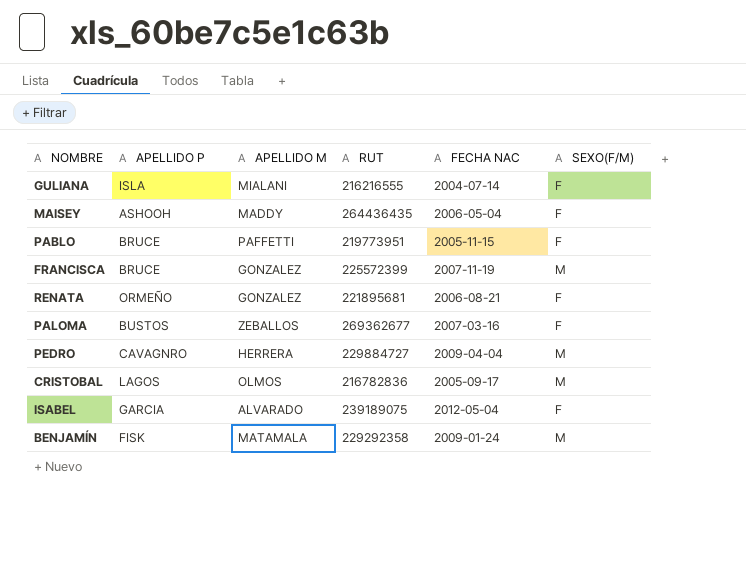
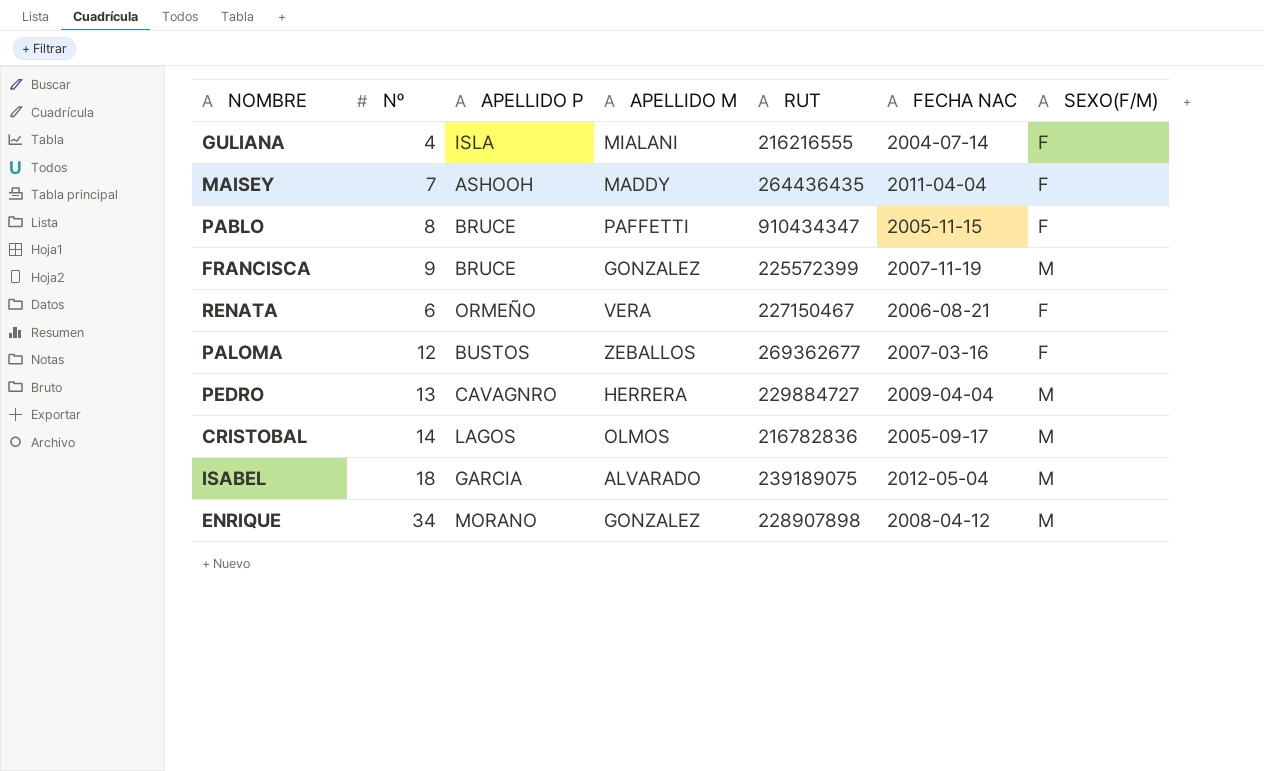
column Nº | position: none -> 2
row BENJAMÍN: FISK | MATAMALA | 229292358 | 2009-01-24 | M -> none
MAISEY | FECHA NAC: 2006-05-04 -> 2011-04-04
PABLO | RUT: 219773951 -> 910434347
RENATA | APELLIDO M: GONZALEZ -> VERA
RENATA | RUT: 221895681 -> 227150467
ISABEL | SEXO(F/M): F -> M
row ENRIQUE: none -> 34 | MORANO | GONZALEZ | 228907898 | 2008-04-12 | M

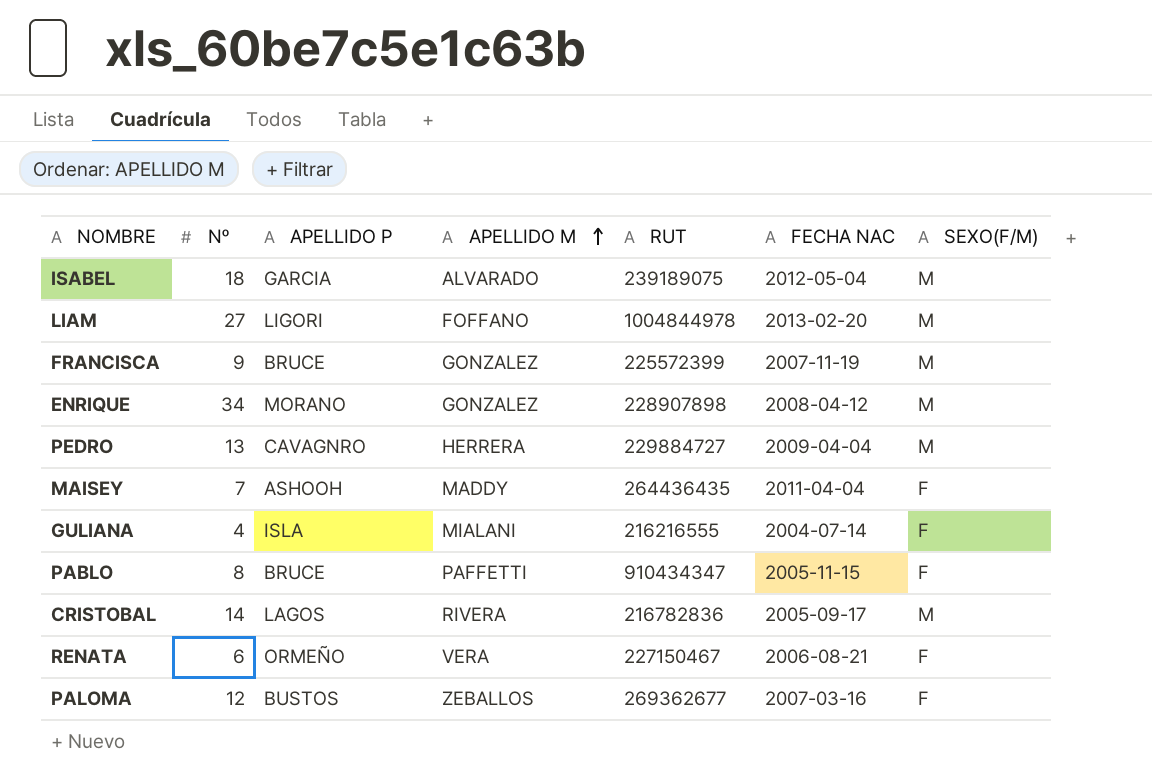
row order: none -> APELLIDO M ascending
row LIAM: none -> 27 | LIGORI | FOFFANO | 1004844978 | 2013-02-20 | M
CRISTOBAL | APELLIDO M: OLMOS -> RIVERA

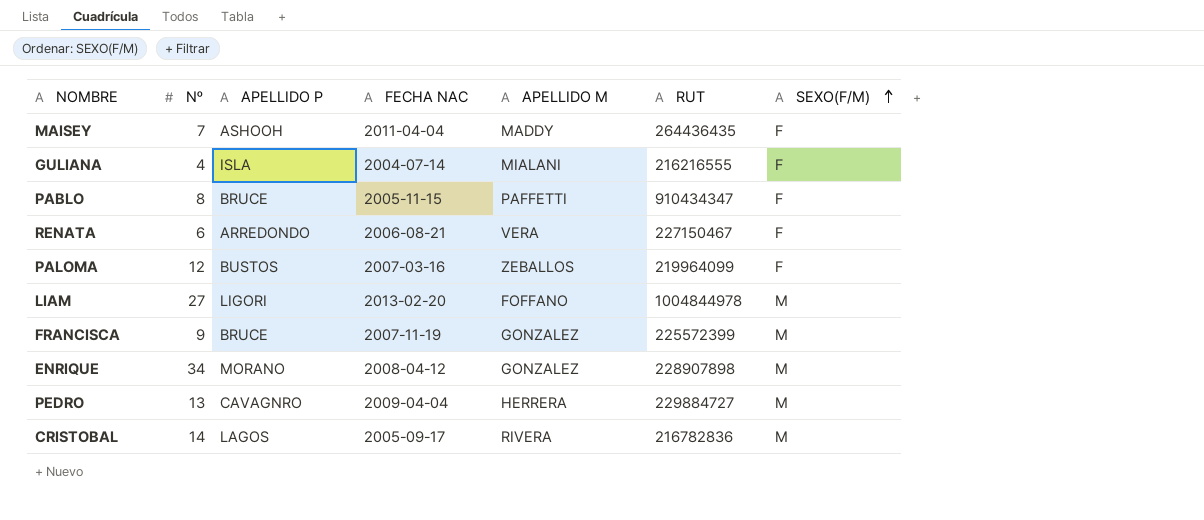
row order: APELLIDO M ascending -> SEXO(F/M) ascending
column FECHA NAC | position: 6 -> 4
row ISABEL: 18 | GARCIA | ALVARADO | 239189075 | 2012-05-04 | M -> none
RENATA | APELLIDO P: ORMEÑO -> ARREDONDO
PALOMA | RUT: 269362677 -> 219964099

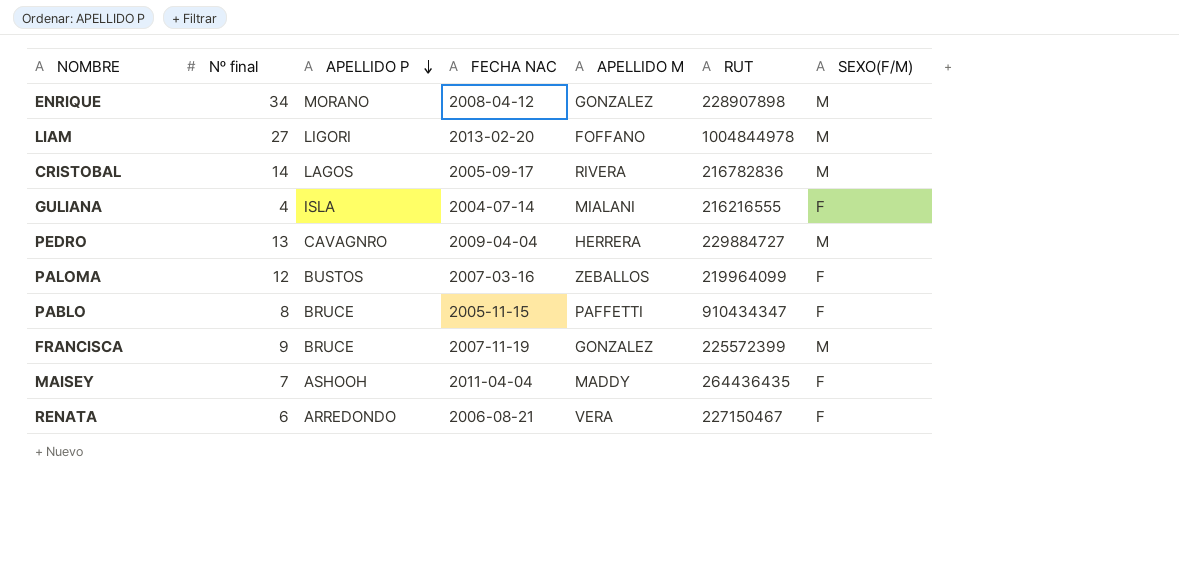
row order: SEXO(F/M) ascending -> APELLIDO P descending
column name: Nº -> Nº final

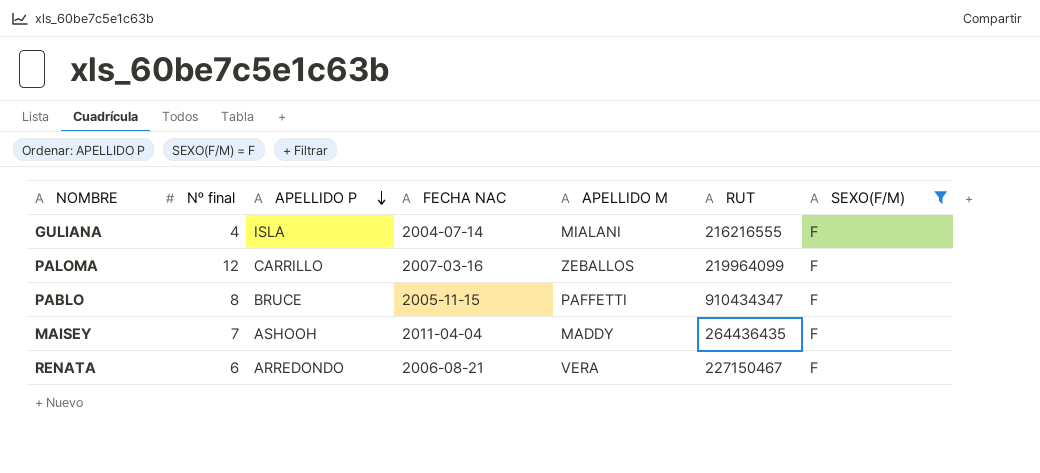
filter: none -> SEXO(F/M) = F
PALOMA | APELLIDO P: BUSTOS -> CARRILLO

